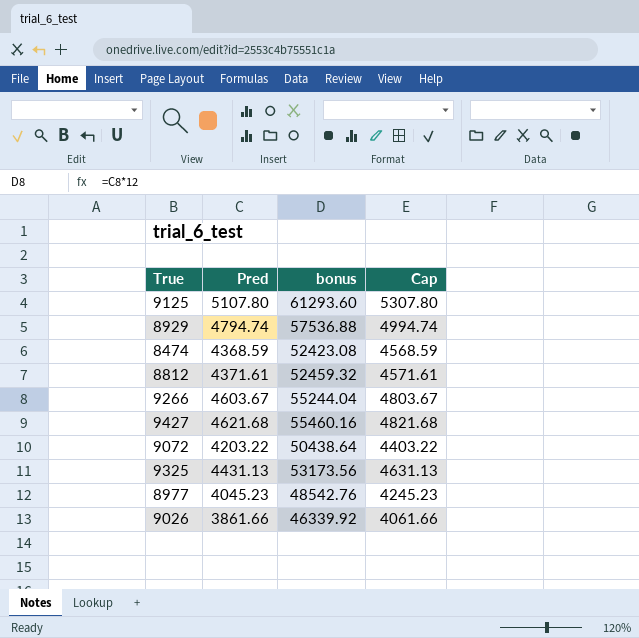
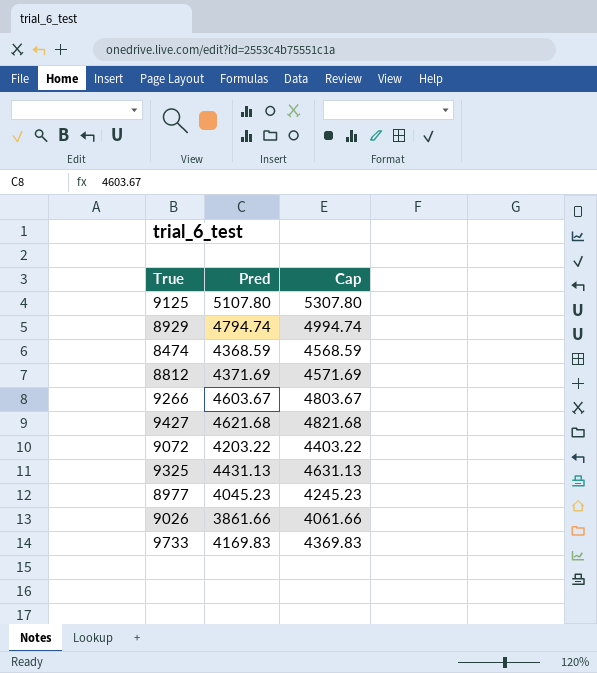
column bonus | formula: [Pred] * 12 -> none
8812 | Pred: 4371.61 -> 4371.69
8812 | Cap: 4571.61 -> 4571.69
row 9733: none -> 4169.83 | 4369.83

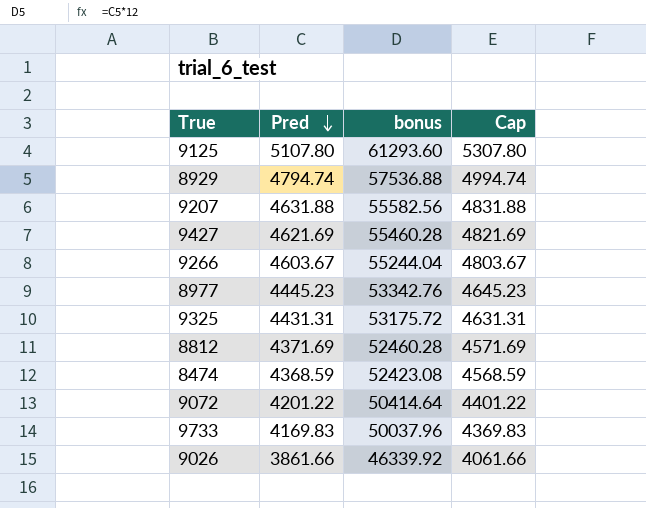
row order: none -> Pred descending
column bonus | formula: none -> [Pred] * 12
row 9207: none -> 4631.88 | 55582.56 | 4831.88
9427 | Pred: 4621.68 -> 4621.69
9427 | Cap: 4821.68 -> 4821.69
8977 | Pred: 4045.23 -> 4445.23
8977 | Cap: 4245.23 -> 4645.23
9325 | Pred: 4431.13 -> 4431.31
9325 | Cap: 4631.13 -> 4631.31
9072 | Pred: 4203.22 -> 4201.22
9072 | Cap: 4403.22 -> 4401.22

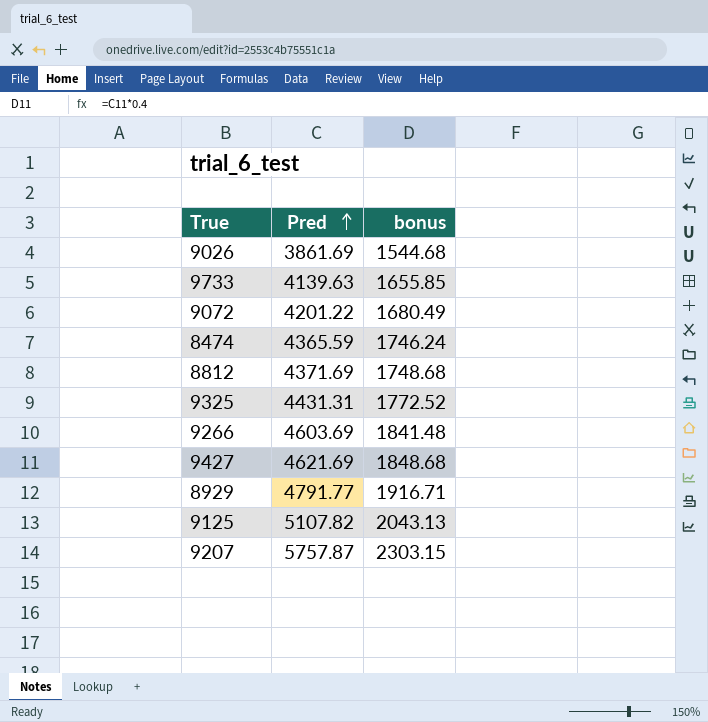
row order: Pred descending -> Pred ascending
column Cap | formula: [Pred] + 200 -> none
column bonus | formula: [Pred] * 12 -> [Pred] * 0.4
row 8977: 4445.23 | 53342.76 | 4645.23 -> none
9026 | Pred: 3861.66 -> 3861.69
9733 | Pred: 4169.83 -> 4139.63
8474 | Pred: 4368.59 -> 4365.59
9266 | Pred: 4603.67 -> 4603.69
8929 | Pred: 4794.74 -> 4791.77
9125 | Pred: 5107.80 -> 5107.82
9207 | Pred: 4631.88 -> 5757.87

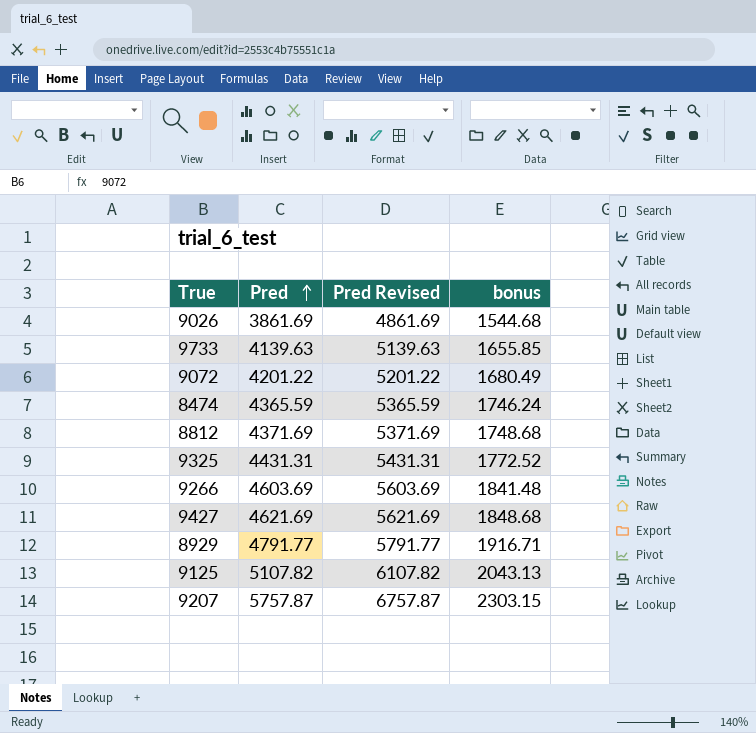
column Pred Revised | formula: none -> [Pred] + 1000

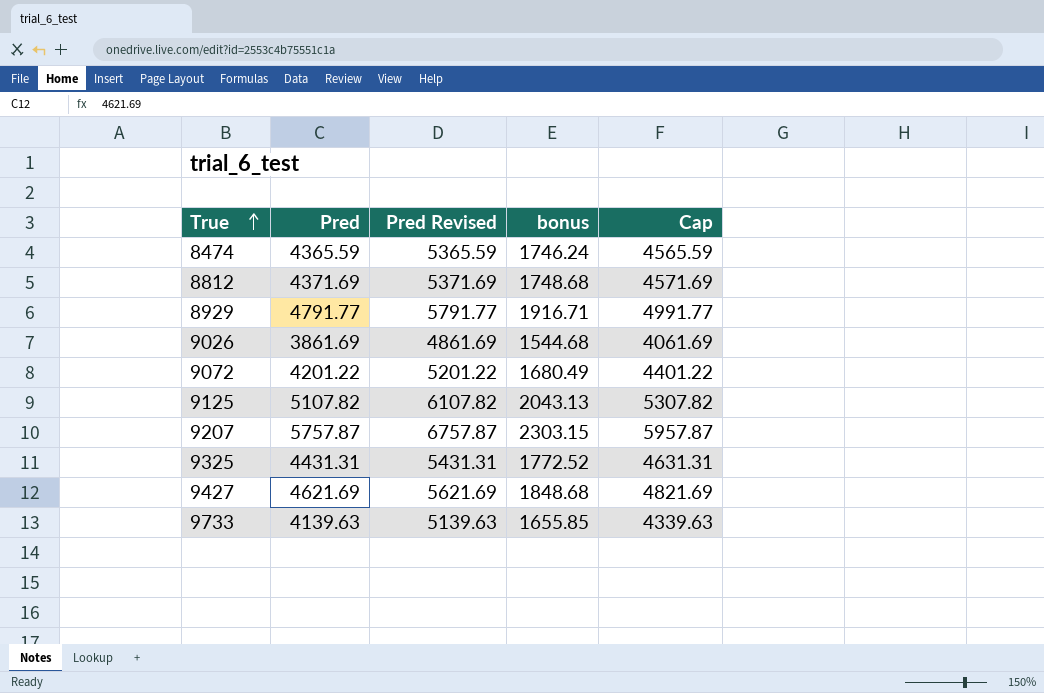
row order: Pred ascending -> True ascending
column Cap | formula: none -> [Pred] + 200
row 9266: 4603.69 | 5603.69 | 1841.48 -> none

